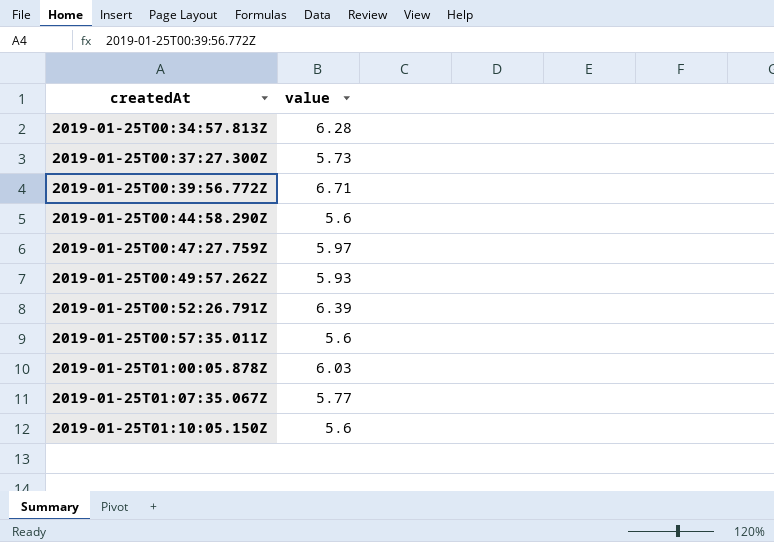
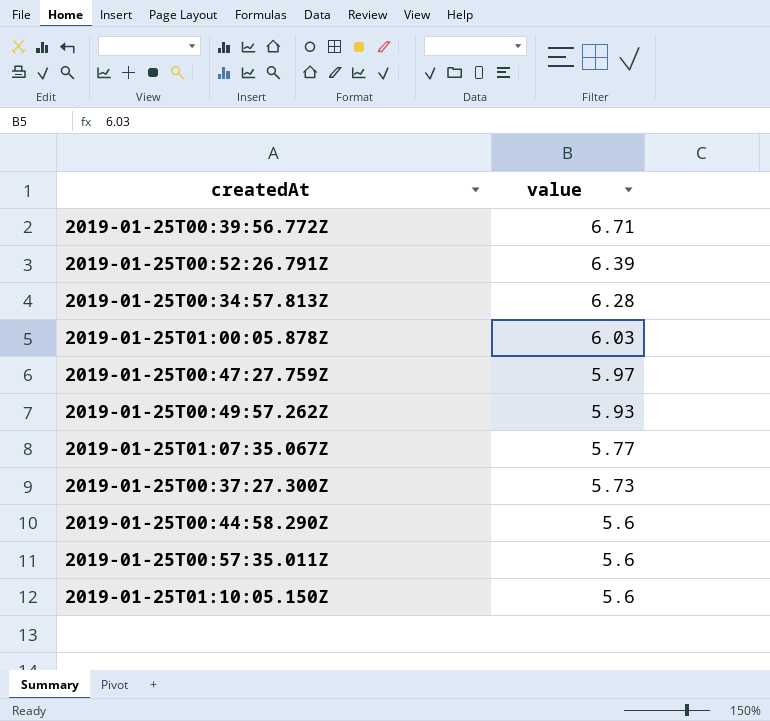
row order: createdAt ascending -> value descending

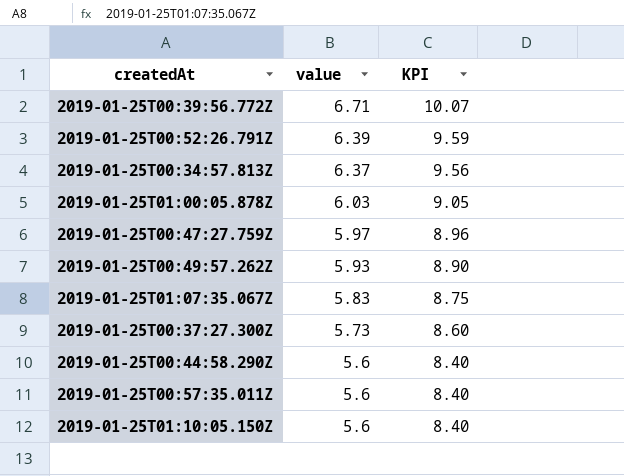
column KPI | formula: none -> [value] * 1.5
2019-01-25T00:34:57.813Z | value: 6.28 -> 6.37
2019-01-25T01:07:35.067Z | value: 5.77 -> 5.83

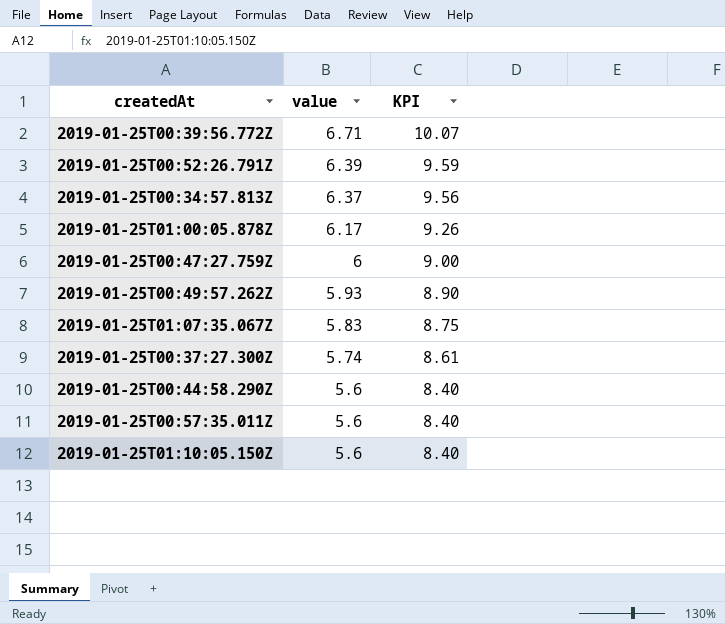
2019-01-25T01:00:05.878Z | value: 6.03 -> 6.17
2019-01-25T01:00:05.878Z | KPI: 9.05 -> 9.26
2019-01-25T00:47:27.759Z | value: 5.97 -> 6
2019-01-25T00:47:27.759Z | KPI: 8.96 -> 9.00
2019-01-25T00:37:27.300Z | value: 5.73 -> 5.74
2019-01-25T00:37:27.300Z | KPI: 8.60 -> 8.61

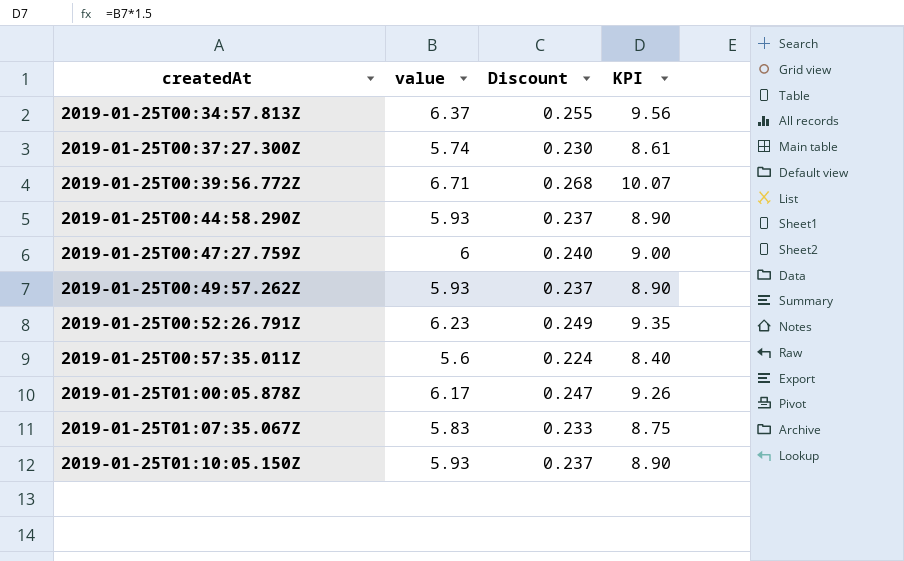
row order: value descending -> createdAt ascending
column Discount | formula: none -> [value] * 0.04
2019-01-25T00:44:58.290Z | value: 5.6 -> 5.93
2019-01-25T00:44:58.290Z | KPI: 8.40 -> 8.90
2019-01-25T00:52:26.791Z | value: 6.39 -> 6.23
2019-01-25T00:52:26.791Z | KPI: 9.59 -> 9.35
2019-01-25T01:10:05.150Z | value: 5.6 -> 5.93
2019-01-25T01:10:05.150Z | KPI: 8.40 -> 8.90

